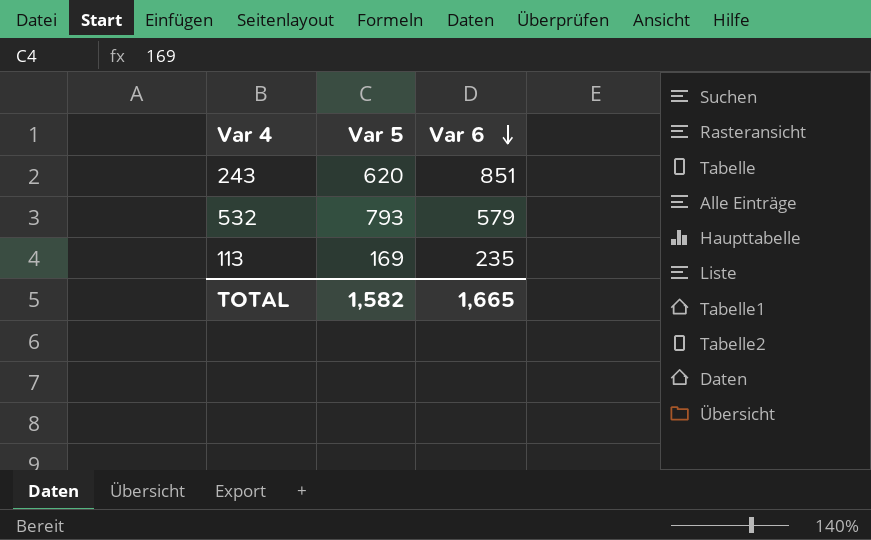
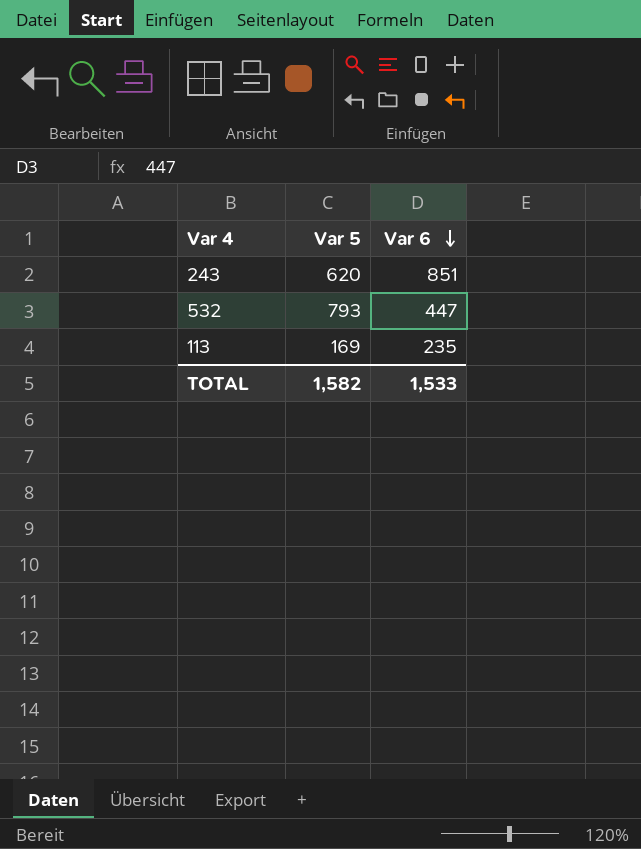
532 | Var 6: 579 -> 447
TOTAL | Var 6: 1,665 -> 1,533

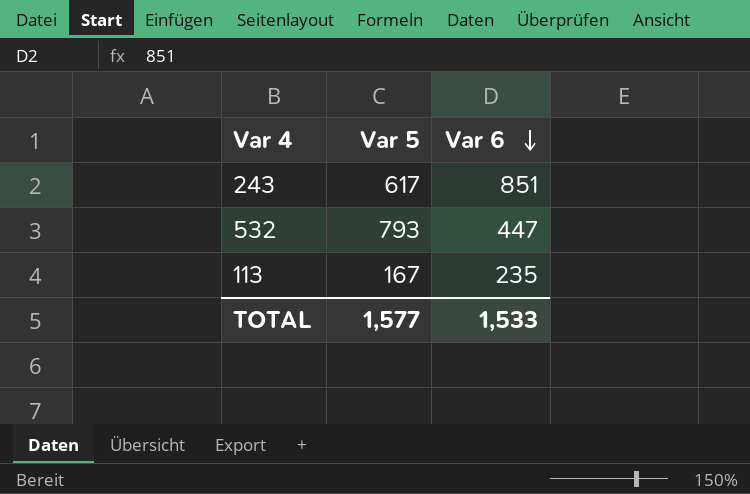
243 | Var 5: 620 -> 617
113 | Var 5: 169 -> 167
TOTAL | Var 5: 1,582 -> 1,577

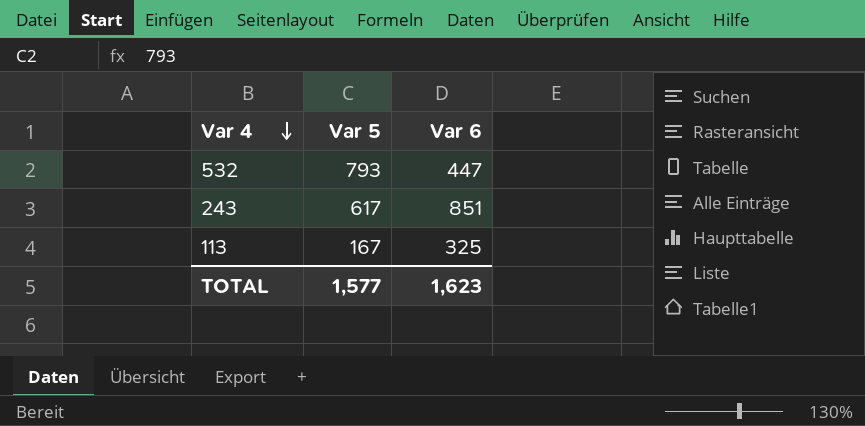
row order: Var 6 descending -> Var 4 descending
113 | Var 6: 235 -> 325
TOTAL | Var 6: 1,533 -> 1,623

